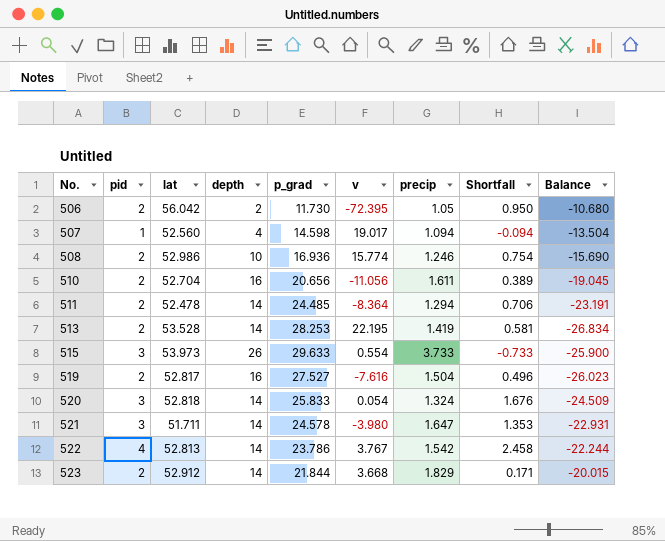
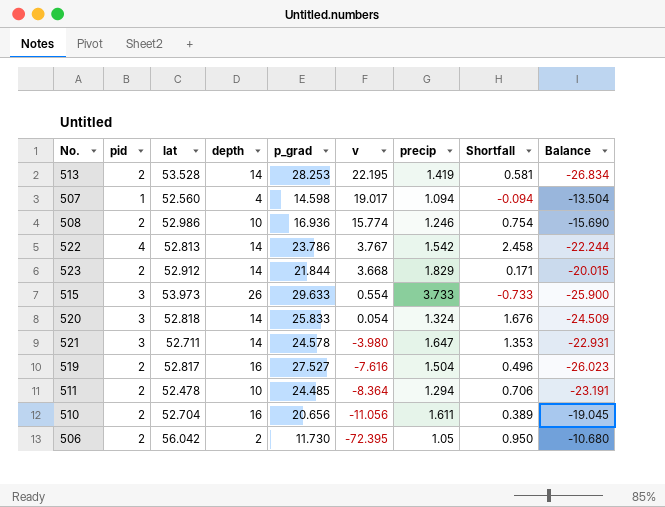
row order: No. ascending -> v descending
521 | lat: 51.711 -> 52.711
511 | depth: 14 -> 10

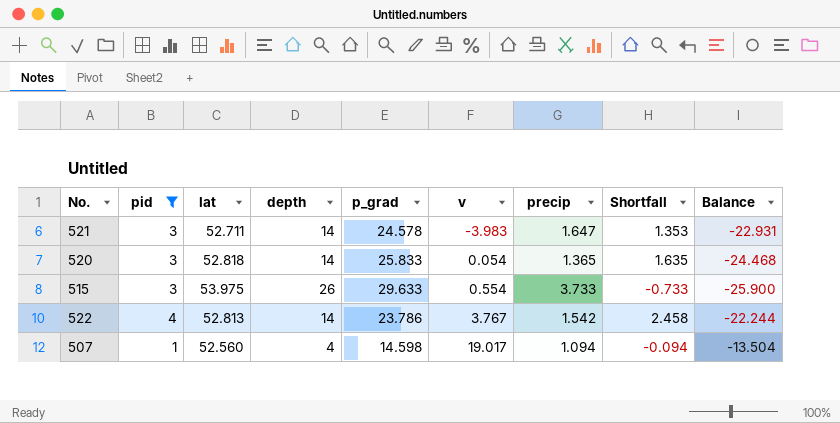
filter: none -> pid != 2
row order: v descending -> v ascending
521 | v: -3.980 -> -3.983
520 | precip: 1.324 -> 1.365
520 | Shortfall: 1.676 -> 1.635
520 | Balance: -24.509 -> -24.468
515 | lat: 53.973 -> 53.975

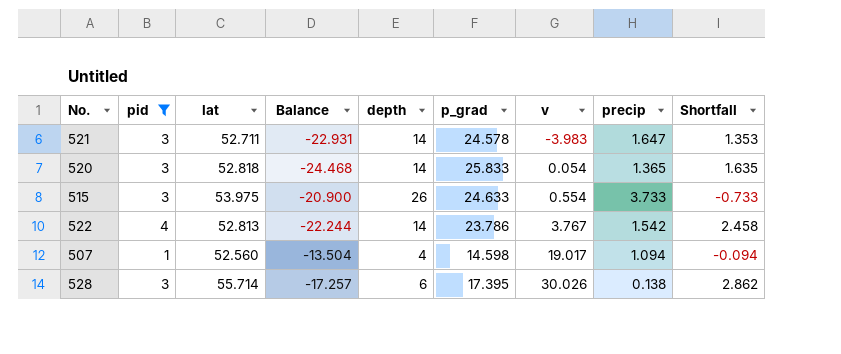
column Balance | position: 9 -> 4
515 | Balance: -25.900 -> -20.900
515 | p_grad: 29.633 -> 24.633
row 528: none -> 3 | 55.714 | -17.257 | 6 | 17.395 | 30.026 | 0.138 | 2.862

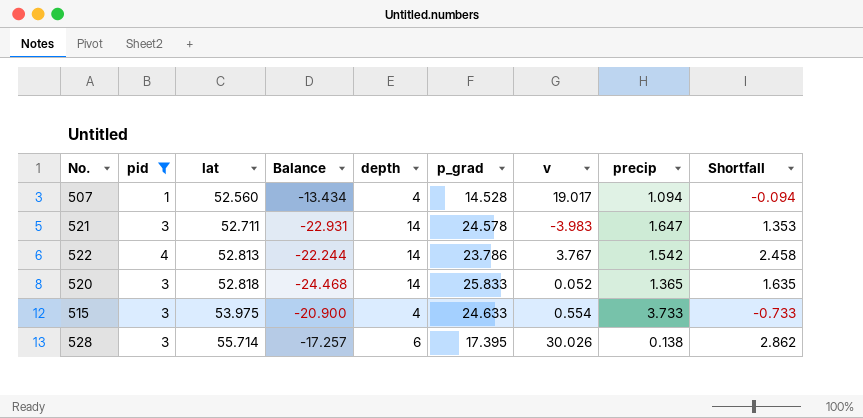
row order: v ascending -> lat ascending
507 | Balance: -13.504 -> -13.434
507 | p_grad: 14.598 -> 14.528
520 | v: 0.054 -> 0.052
515 | depth: 26 -> 4

